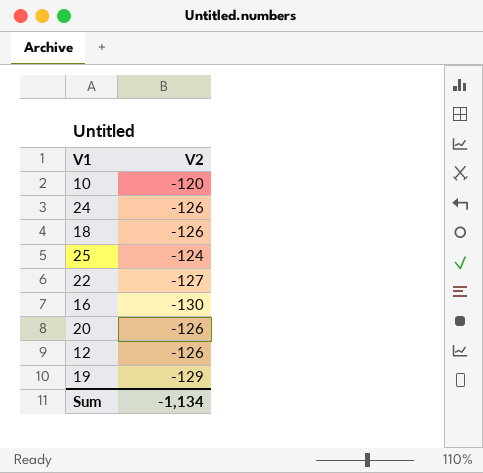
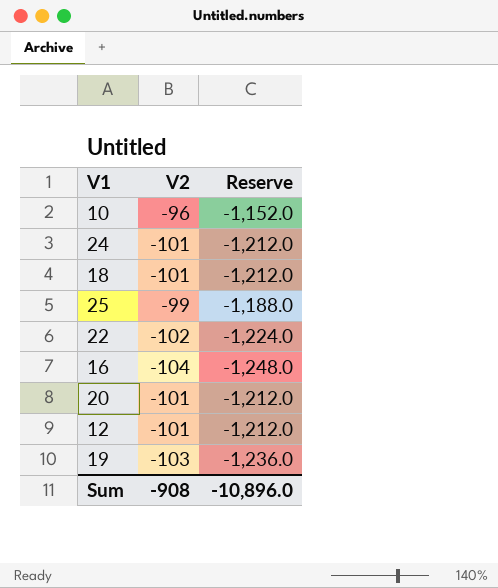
column Reserve | formula: none -> [V2] * 12
10 | V2: -120 -> -96
24 | V2: -126 -> -101
18 | V2: -126 -> -101
25 | V2: -124 -> -99
22 | V2: -127 -> -102
16 | V2: -130 -> -104
20 | V2: -126 -> -101
12 | V2: -126 -> -101
19 | V2: -129 -> -103
Sum | V2: -1,134 -> -908

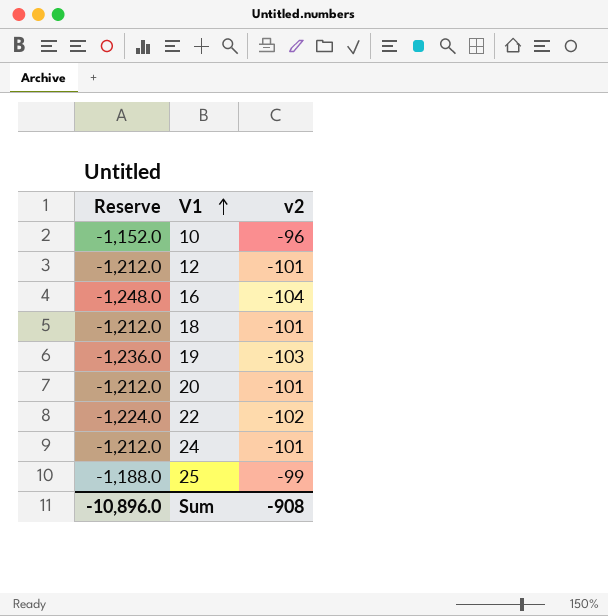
row order: none -> V1 ascending
column Reserve | position: 3 -> 1
column name: V2 -> v2

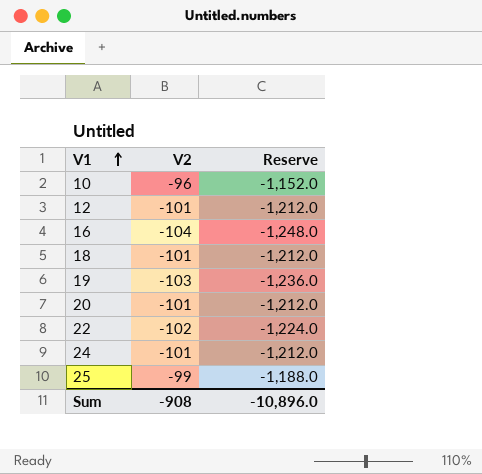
column name: v2 -> V2
column Reserve | position: 1 -> 3

